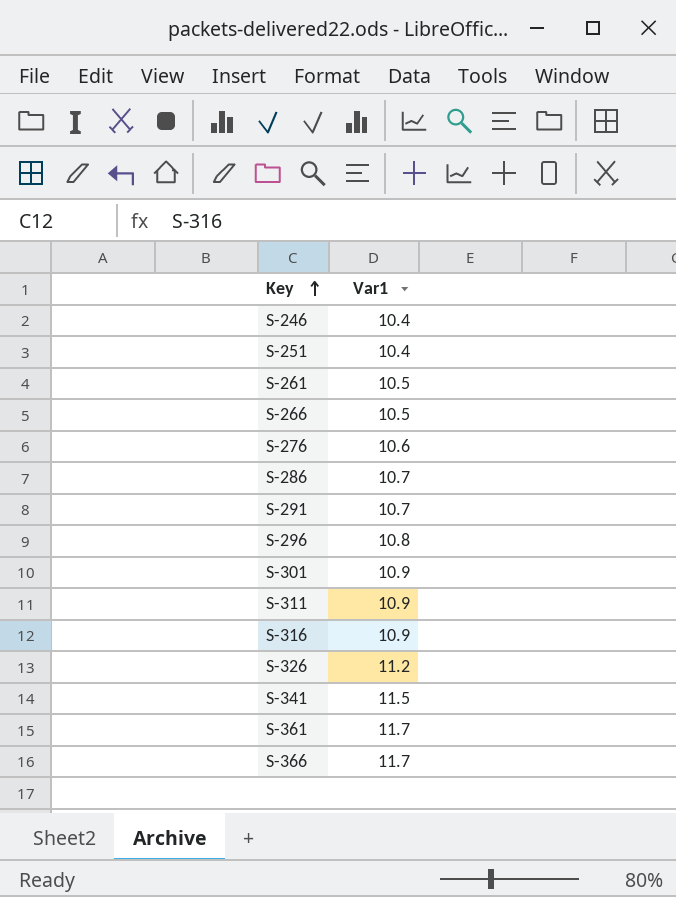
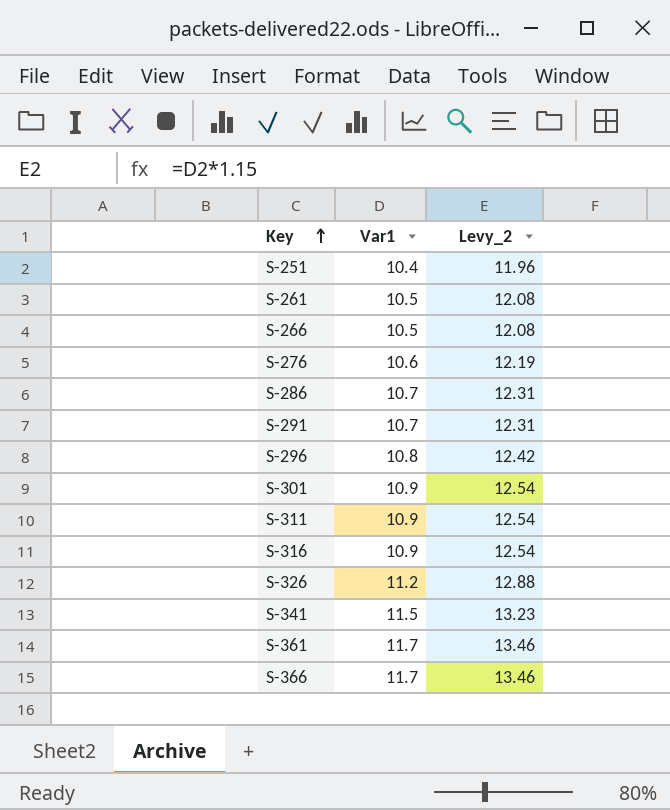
column Levy_2 | formula: none -> [Var1] * 1.15
row S-246: 10.4 -> none

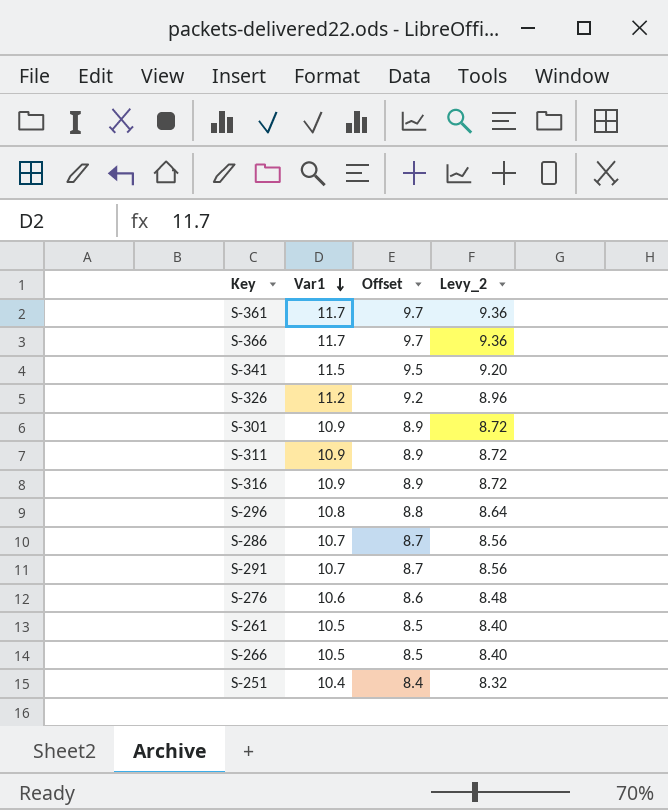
row order: Key ascending -> Var1 descending
column Offset | formula: none -> [Var1] - 2
column Levy_2 | formula: [Var1] * 1.15 -> [Var1] * 0.8

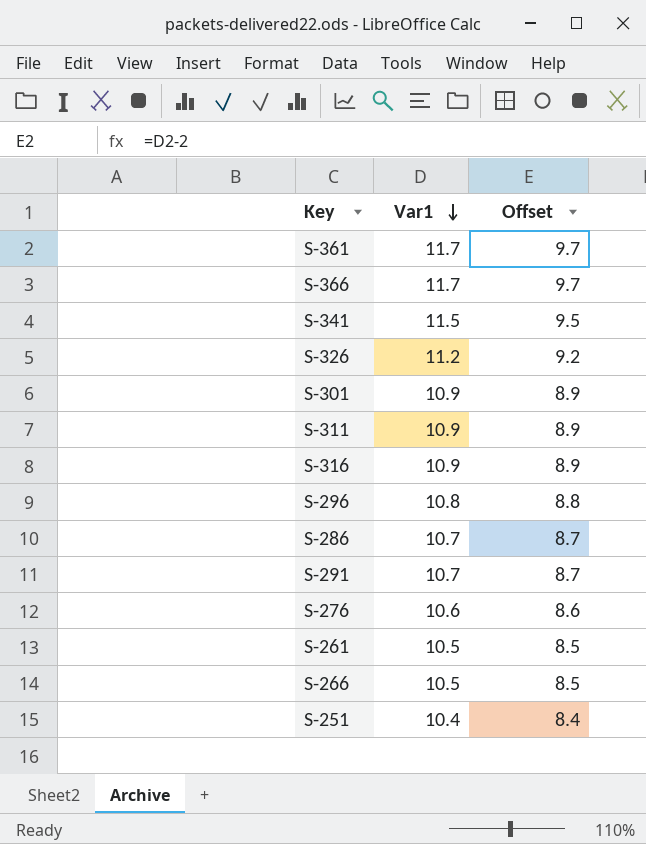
column Levy_2 | formula: [Var1] * 0.8 -> none

